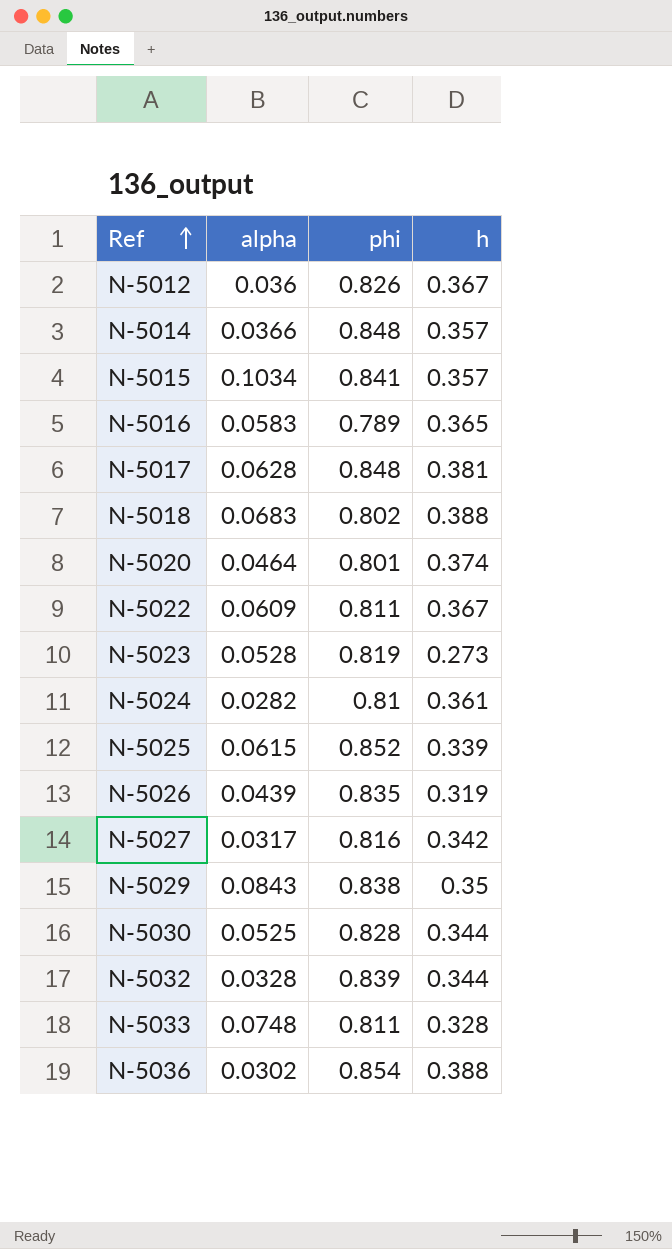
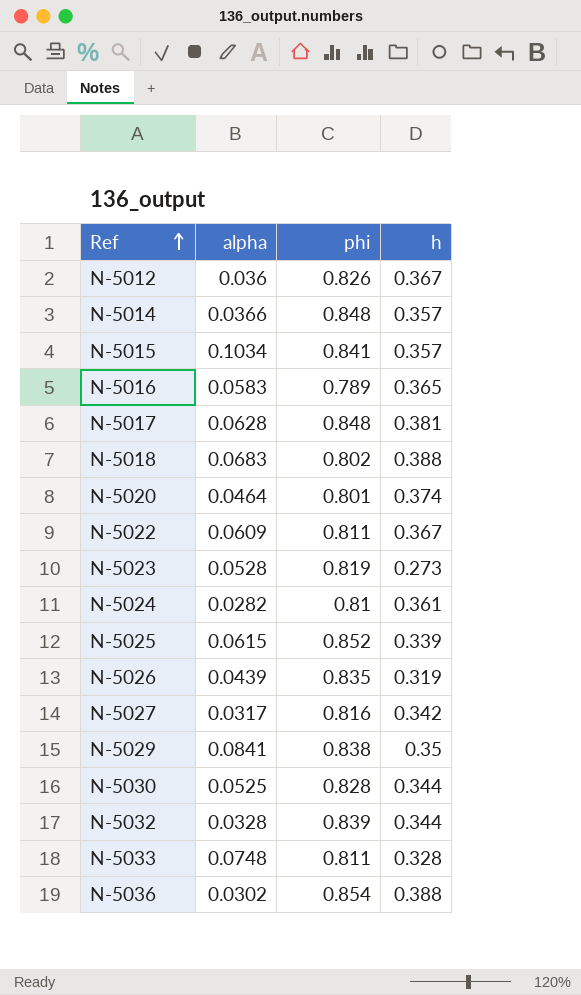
N-5029 | alpha: 0.0843 -> 0.0841

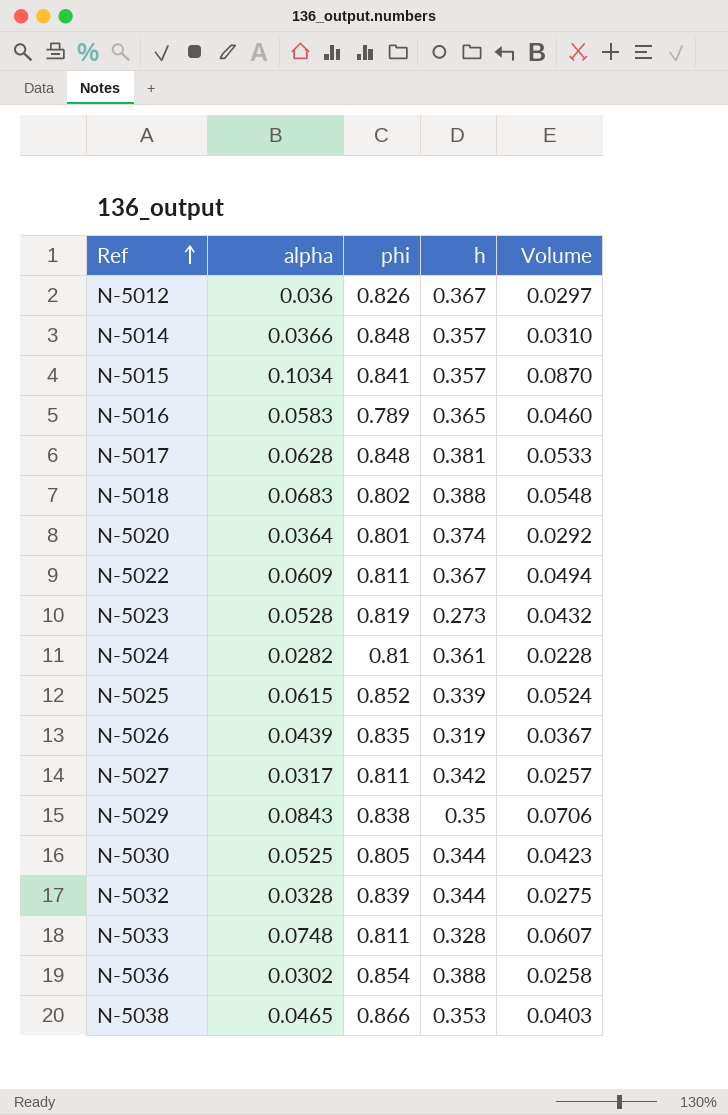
column Volume | formula: none -> [alpha] * [phi]
N-5020 | alpha: 0.0464 -> 0.0364
N-5027 | phi: 0.816 -> 0.811
N-5029 | alpha: 0.0841 -> 0.0843
N-5030 | phi: 0.828 -> 0.805
row N-5038: none -> 0.0465 | 0.866 | 0.353 | 0.0403

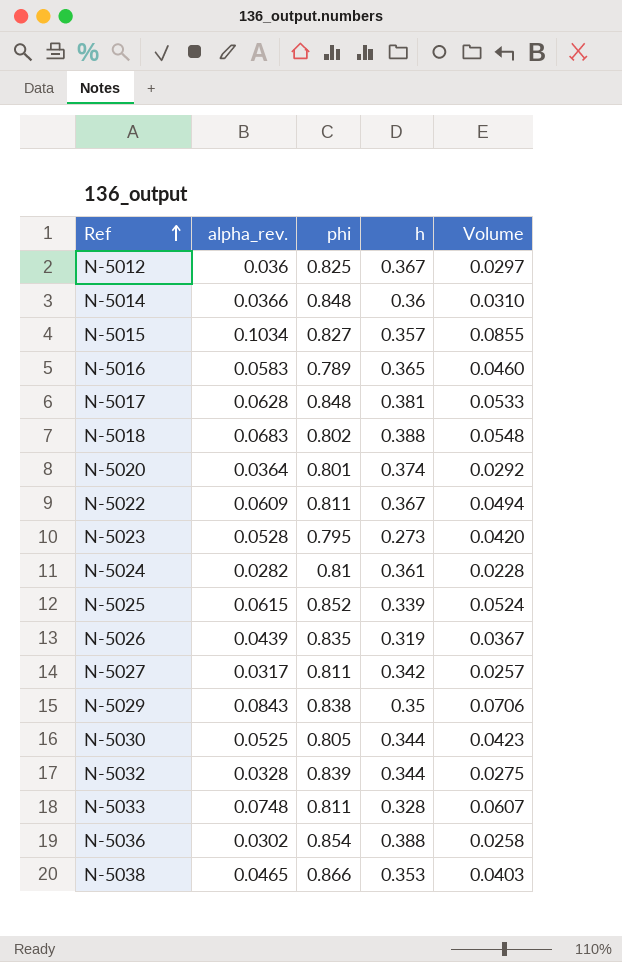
column name: alpha -> alpha_rev.
N-5012 | phi: 0.826 -> 0.825
N-5014 | h: 0.357 -> 0.36
N-5015 | phi: 0.841 -> 0.827
N-5015 | Volume: 0.0870 -> 0.0855
N-5023 | phi: 0.819 -> 0.795
N-5023 | Volume: 0.0432 -> 0.0420

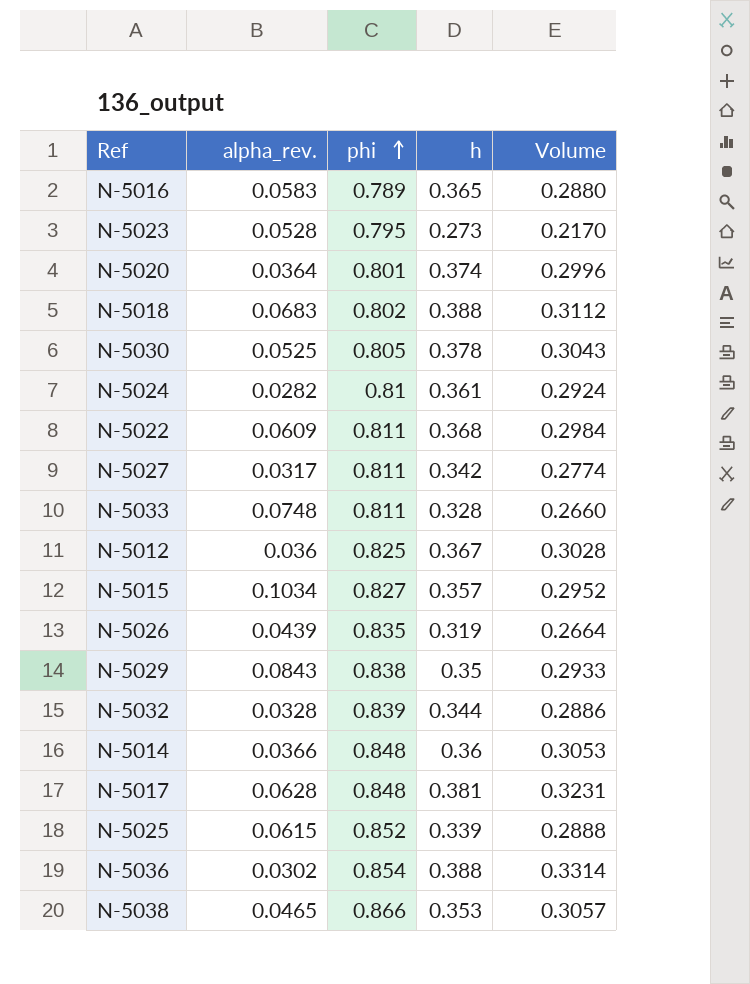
row order: Ref ascending -> phi ascending
column Volume | formula: [alpha_rev.] * [phi] -> [phi] * [h]
N-5030 | h: 0.344 -> 0.378
N-5022 | h: 0.367 -> 0.368

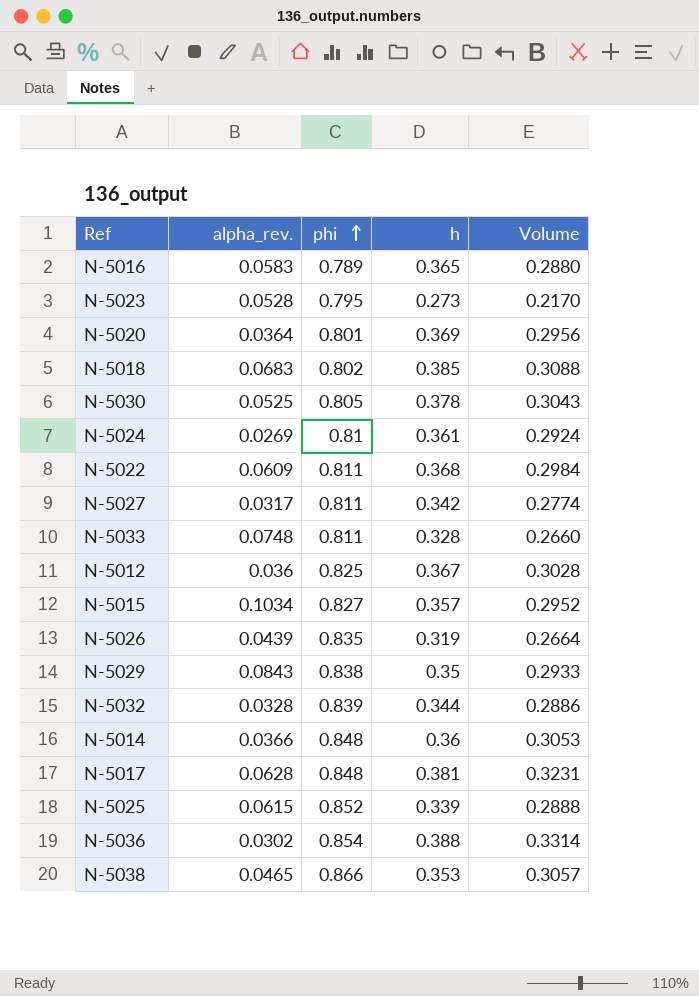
N-5020 | h: 0.374 -> 0.369
N-5020 | Volume: 0.2996 -> 0.2956
N-5018 | h: 0.388 -> 0.385
N-5018 | Volume: 0.3112 -> 0.3088
N-5024 | alpha_rev.: 0.0282 -> 0.0269

